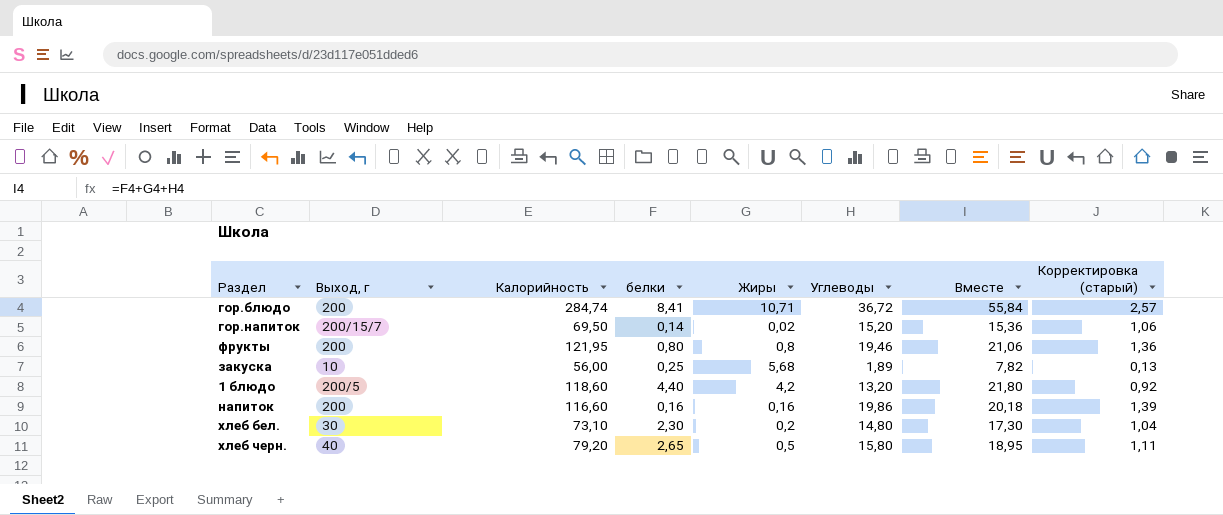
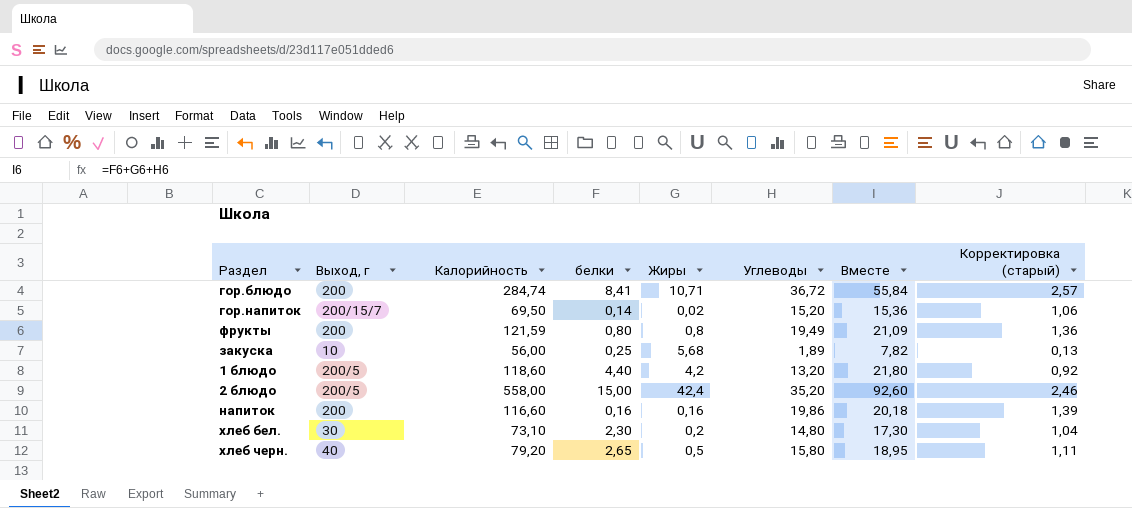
фрукты | Калорийность: 121,95 -> 121,59
фрукты | Углеводы: 19,46 -> 19,49
фрукты | Вместе: 21,06 -> 21,09
row 2 блюдо: none -> 200/5 | 558,00 | 15,00 | 42,4 | 35,20 | 92,60 | 2,46

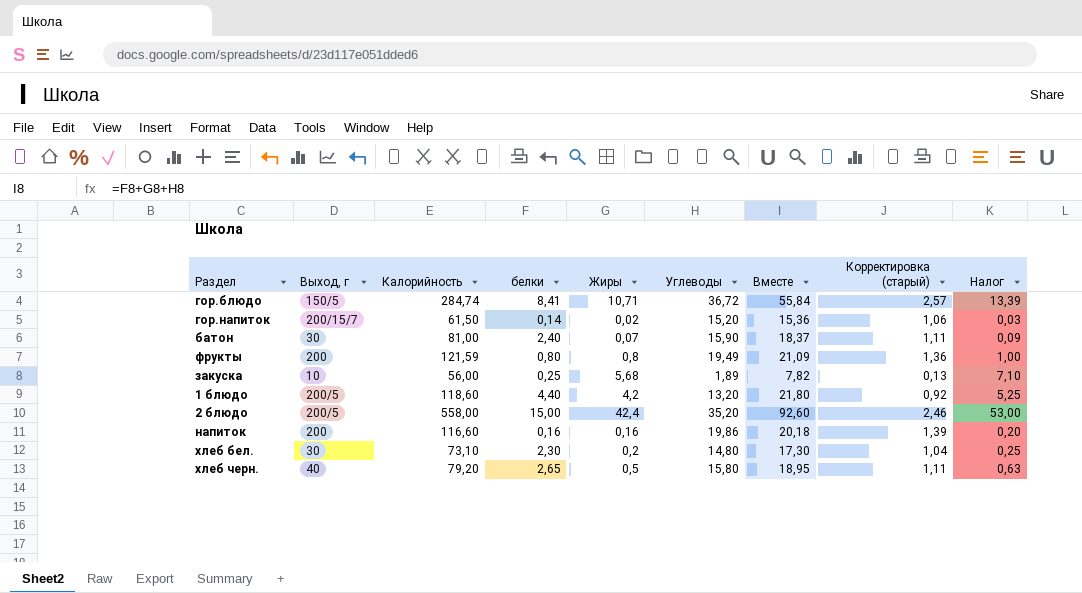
column Налог | formula: none -> [Жиры] * 1,25
гор.блюдо | Выход, г: 200 -> 150/5
гор.напиток | Калорийность: 69,50 -> 61,50
row батон: none -> 30 | 81,00 | 2,40 | 0,07 | 15,90 | 18,37 | 1,11 | 0,09

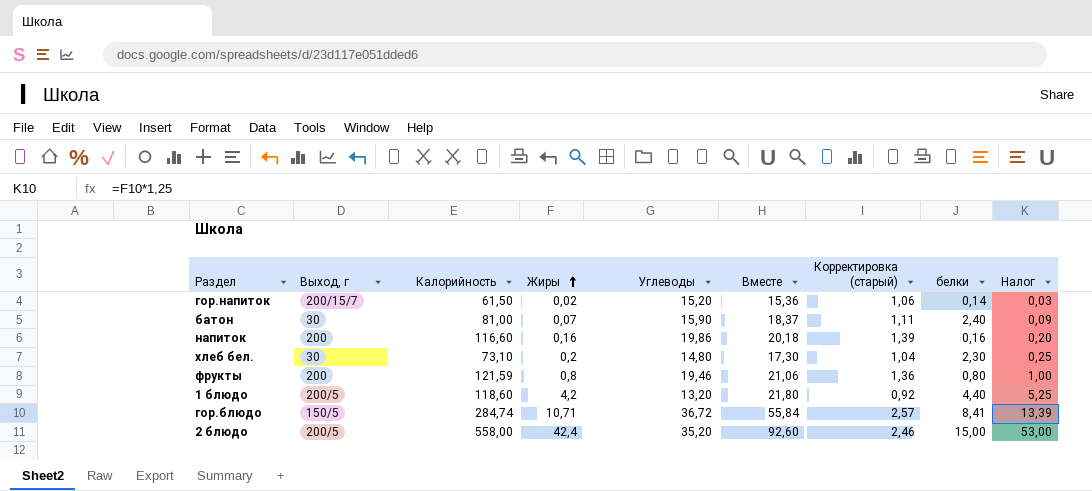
row order: none -> Жиры ascending
column белки | position: 4 -> 8
row закуска: 10 | 56,00 | 0,25 | 5,68 | 1,89 | 7,82 | 0,13 | 7,10 -> none
row хлеб черн.: 40 | 79,20 | 2,65 | 0,5 | 15,80 | 18,95 | 1,11 | 0,63 -> none
фрукты | Углеводы: 19,49 -> 19,46
фрукты | Вместе: 21,09 -> 21,06

